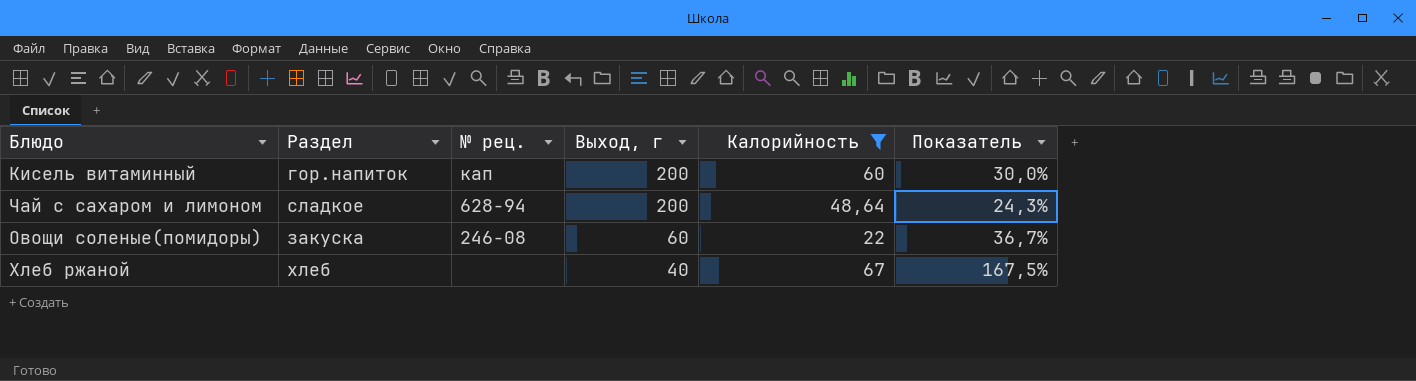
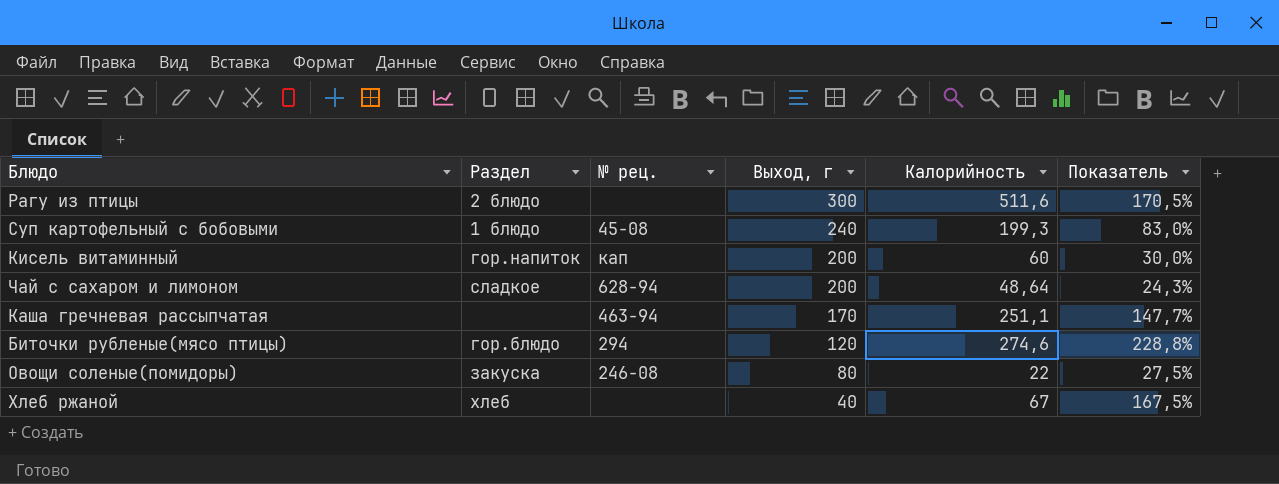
filter: Калорийность <= 67 -> none
Овощи соленые(помидоры) | Выход, г: 60 -> 80
Овощи соленые(помидоры) | Показатель: 36,7% -> 27,5%

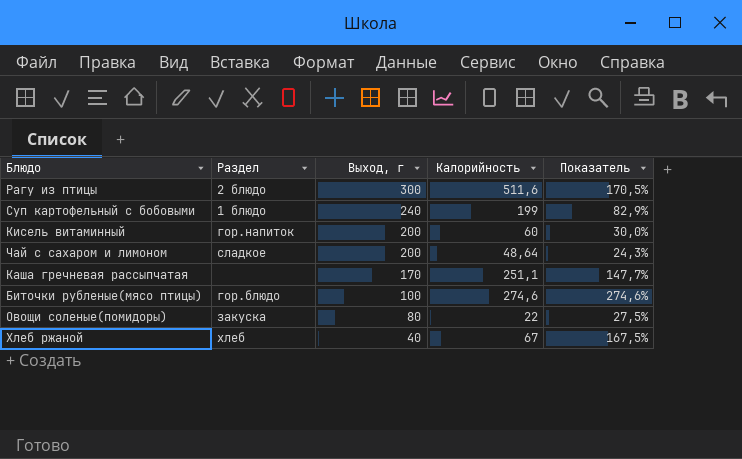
column № рец. | position: 3 -> none
Суп картофельный с бобовыми | Калорийность: 199,3 -> 199
Суп картофельный с бобовыми | Показатель: 83,0% -> 82,9%
Биточки рубленые(мясо птицы) | Выход, г: 120 -> 100
Биточки рубленые(мясо птицы) | Показатель: 228,8% -> 274,6%

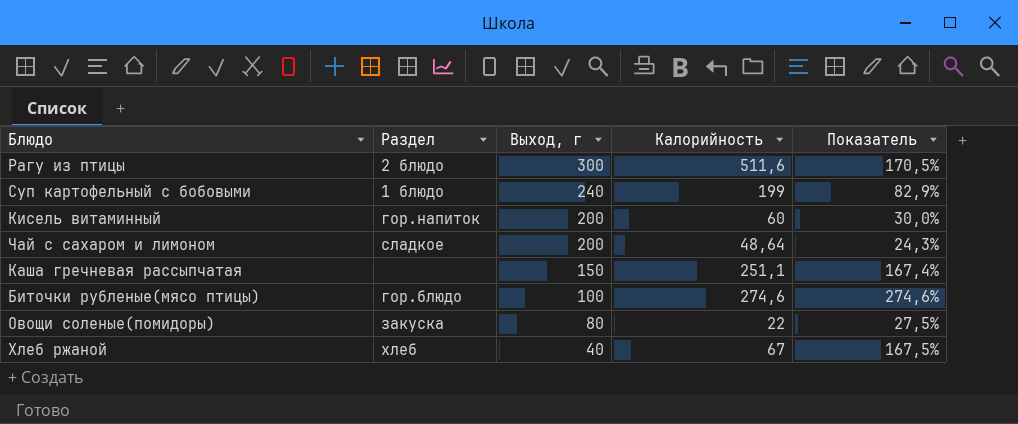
Каша гречневая рассыпчатая | Выход, г: 170 -> 150
Каша гречневая рассыпчатая | Показатель: 147,7% -> 167,4%

